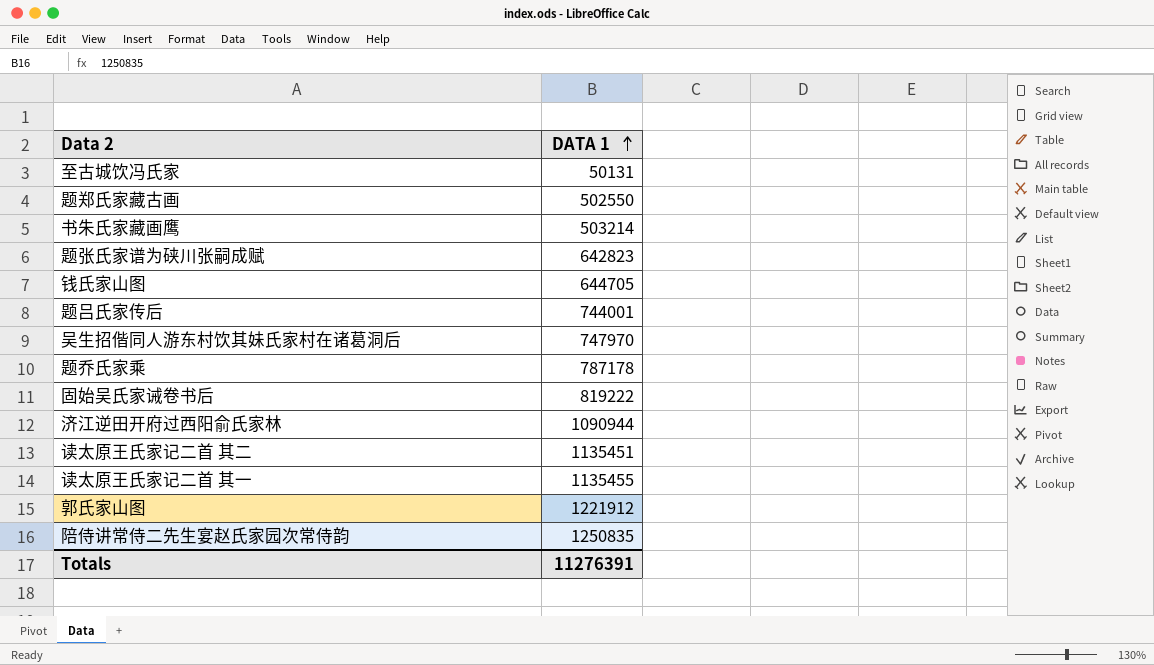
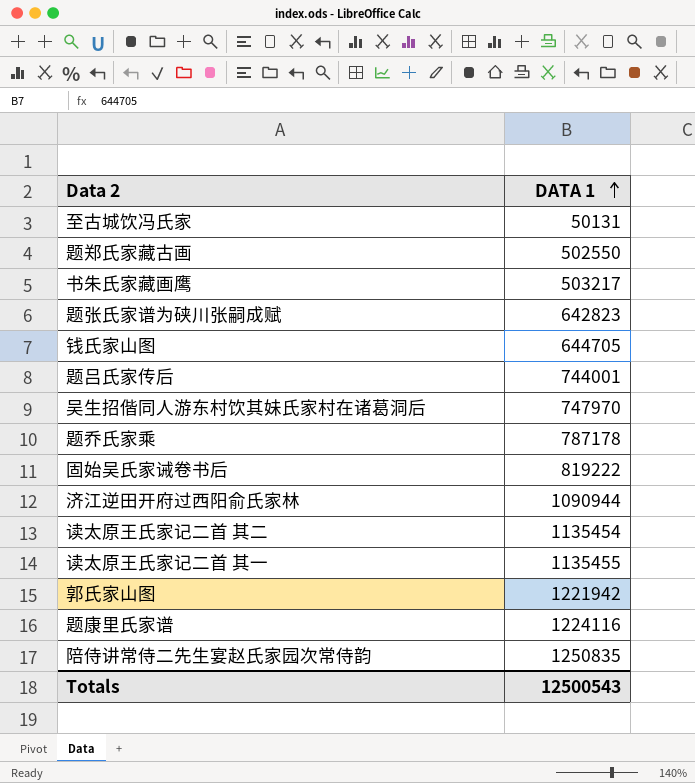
书朱氏家藏画鹰 | DATA 1: 503214 -> 503217
读太原王氏家记二首 其二 | DATA 1: 1135451 -> 1135454
郭氏家山图 | DATA 1: 1221912 -> 1221942
row 题康里氏家谱: none -> 1224116
Totals | DATA 1: 11276391 -> 12500543

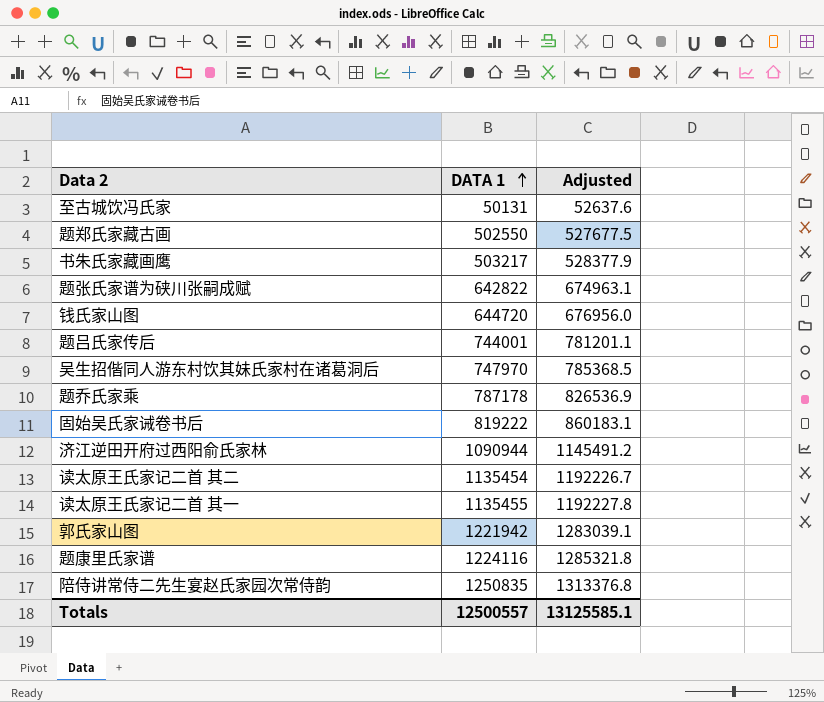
column Adjusted | formula: none -> [DATA 1] * 1.05
题张氏家谱为硖川张嗣成赋 | DATA 1: 642823 -> 642822
钱氏家山图 | DATA 1: 644705 -> 644720
Totals | DATA 1: 12500543 -> 12500557

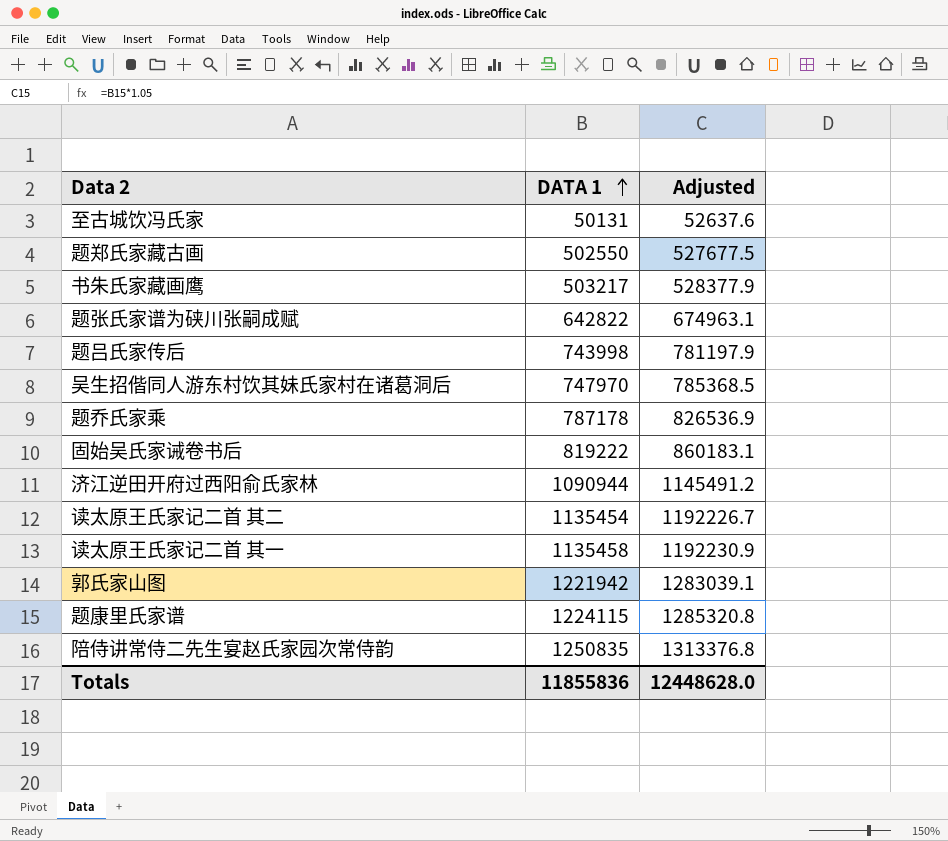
row 钱氏家山图: 644720 | 676956.0 -> none
题吕氏家传后 | DATA 1: 744001 -> 743998
题吕氏家传后 | Adjusted: 781201.1 -> 781197.9
读太原王氏家记二首 其一 | DATA 1: 1135455 -> 1135458
读太原王氏家记二首 其一 | Adjusted: 1192227.8 -> 1192230.9
题康里氏家谱 | DATA 1: 1224116 -> 1224115
题康里氏家谱 | Adjusted: 1285321.8 -> 1285320.8
Totals | DATA 1: 12500557 -> 11855836
Totals | Adjusted: 13125585.1 -> 12448628.0

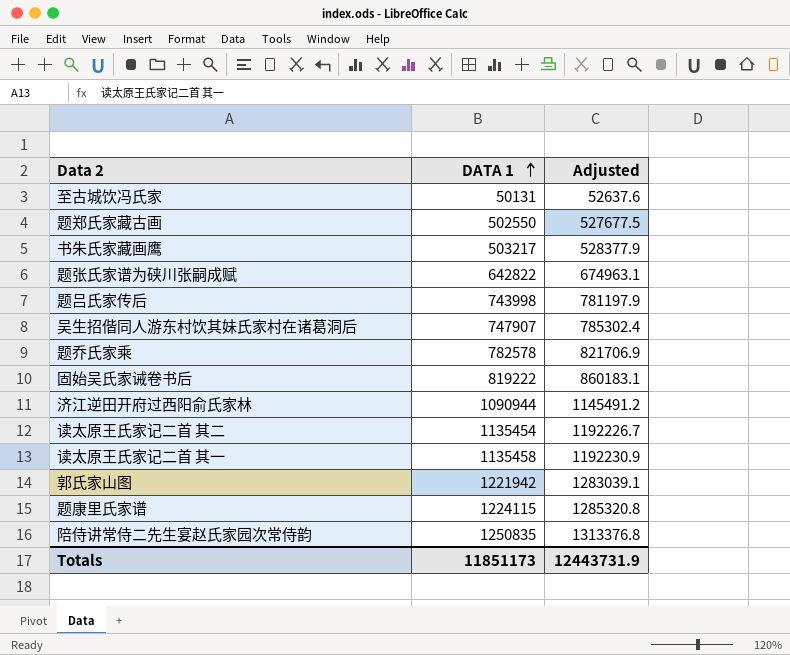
吴生招偕同人游东村饮其妹氏家村在诸葛洞后 | DATA 1: 747970 -> 747907
吴生招偕同人游东村饮其妹氏家村在诸葛洞后 | Adjusted: 785368.5 -> 785302.4
题乔氏家乘 | DATA 1: 787178 -> 782578
题乔氏家乘 | Adjusted: 826536.9 -> 821706.9
Totals | DATA 1: 11855836 -> 11851173
Totals | Adjusted: 12448628.0 -> 12443731.9

